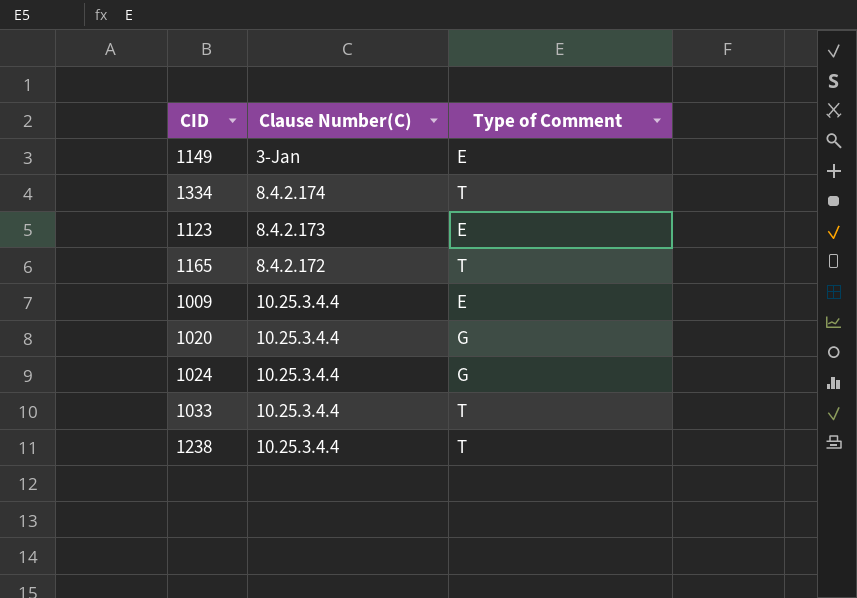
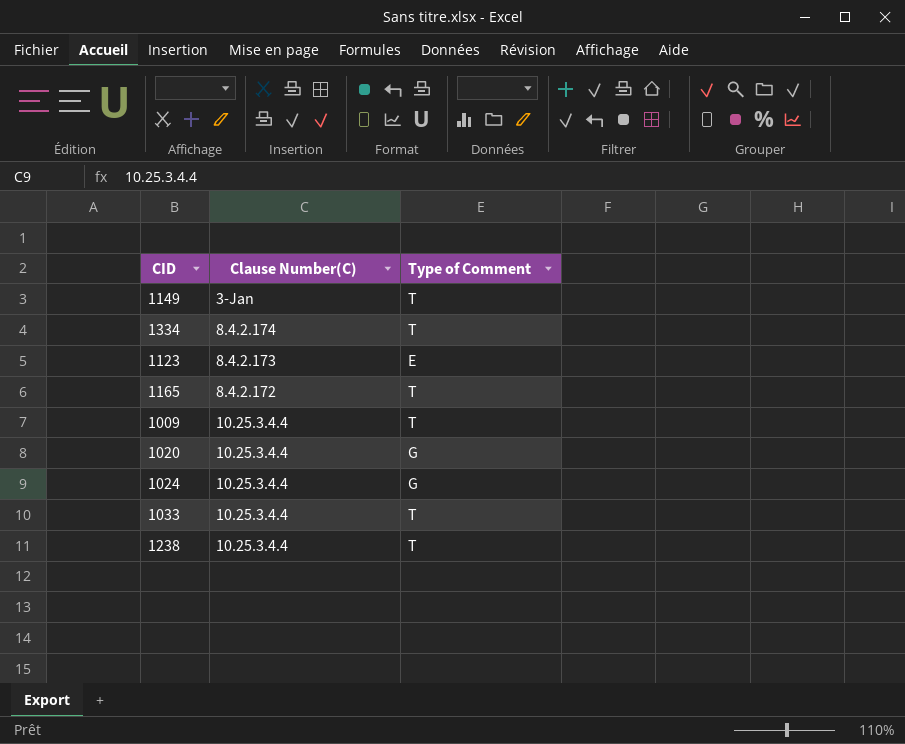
1149 | Type of Comment: E -> T
1009 | Type of Comment: E -> T

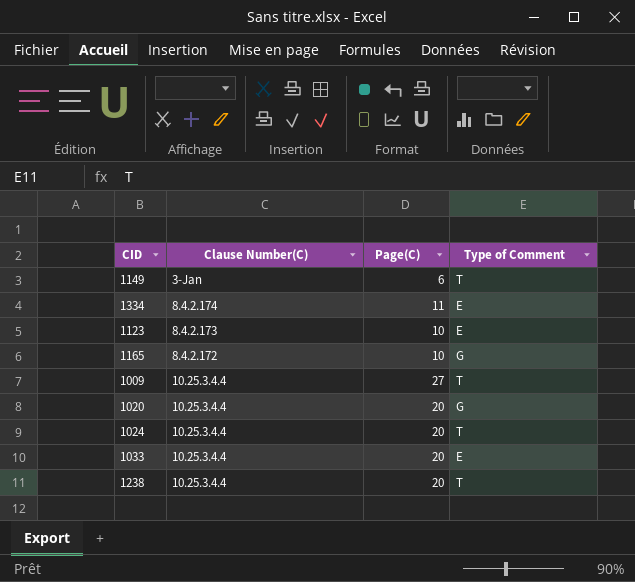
column Page(C) | position: none -> 3
1334 | Type of Comment: T -> E
1165 | Type of Comment: T -> G
1024 | Type of Comment: G -> T
1033 | Type of Comment: T -> E

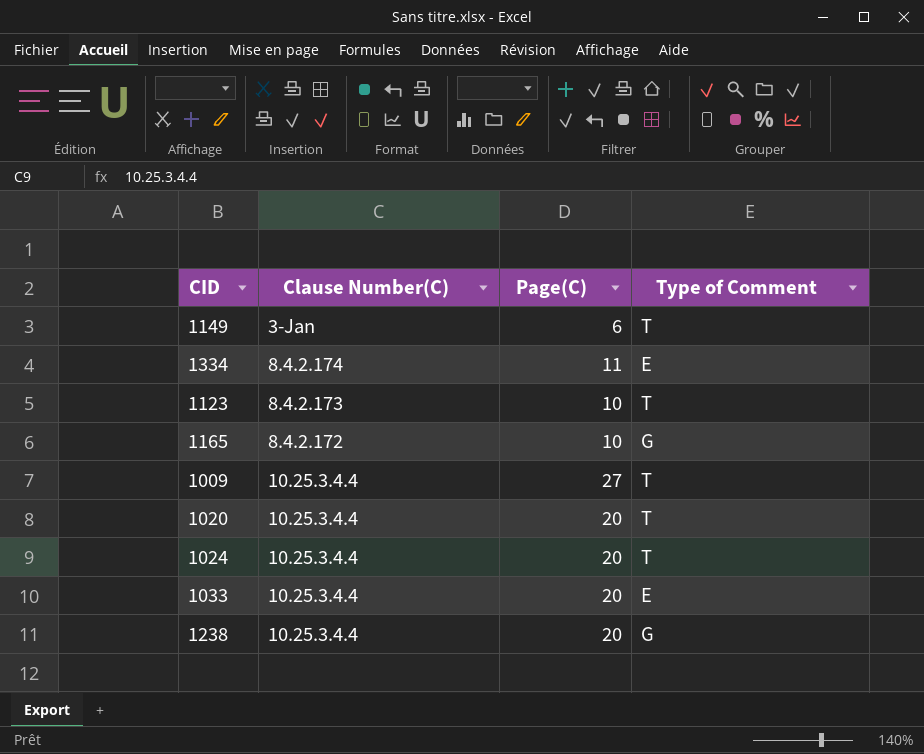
1123 | Type of Comment: E -> T
1020 | Type of Comment: G -> T
1238 | Type of Comment: T -> G

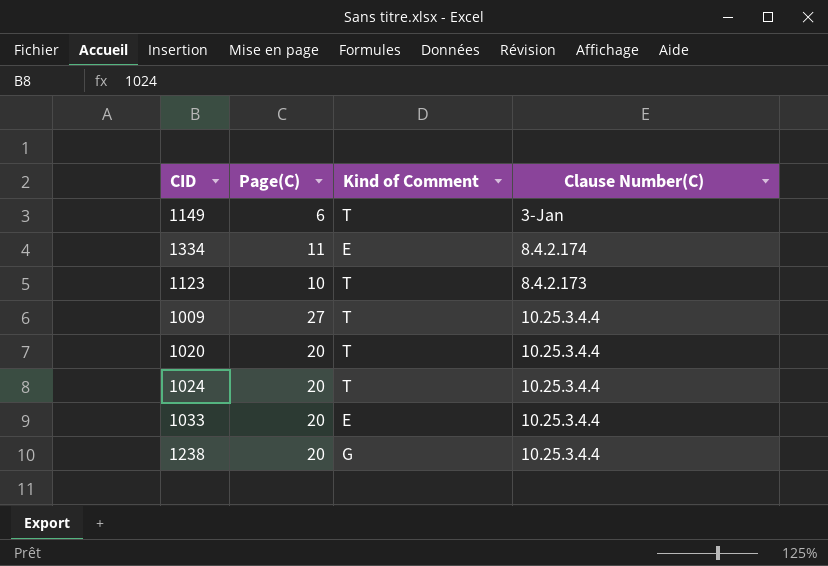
column name: Type of Comment -> Kind of Comment
column Clause Number(C) | position: 2 -> 4
row 1165: 8.4.2.172 | 10 | G -> none

